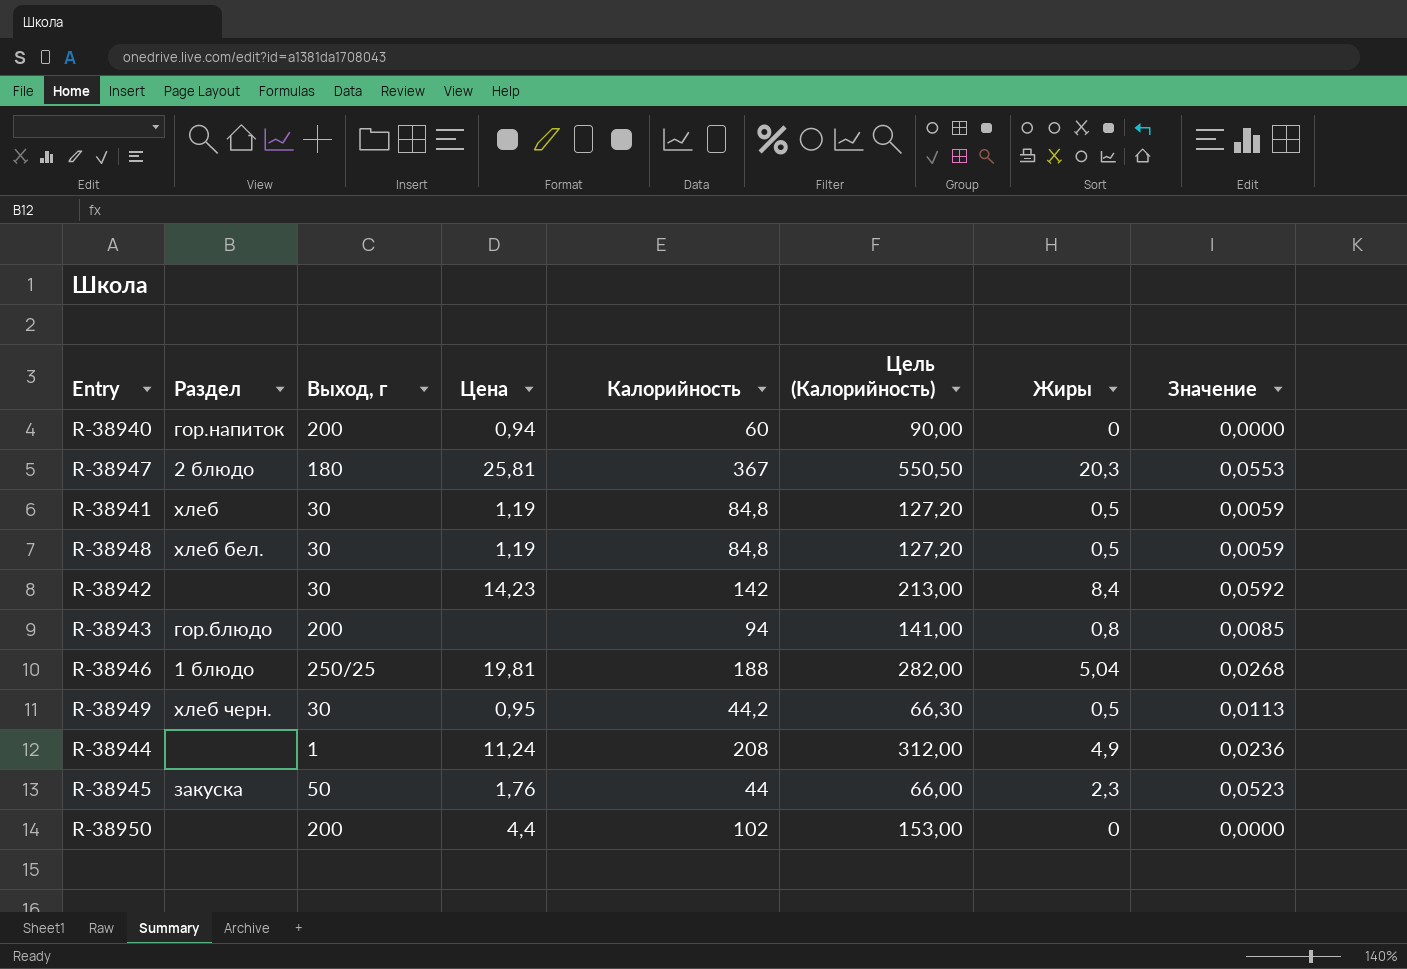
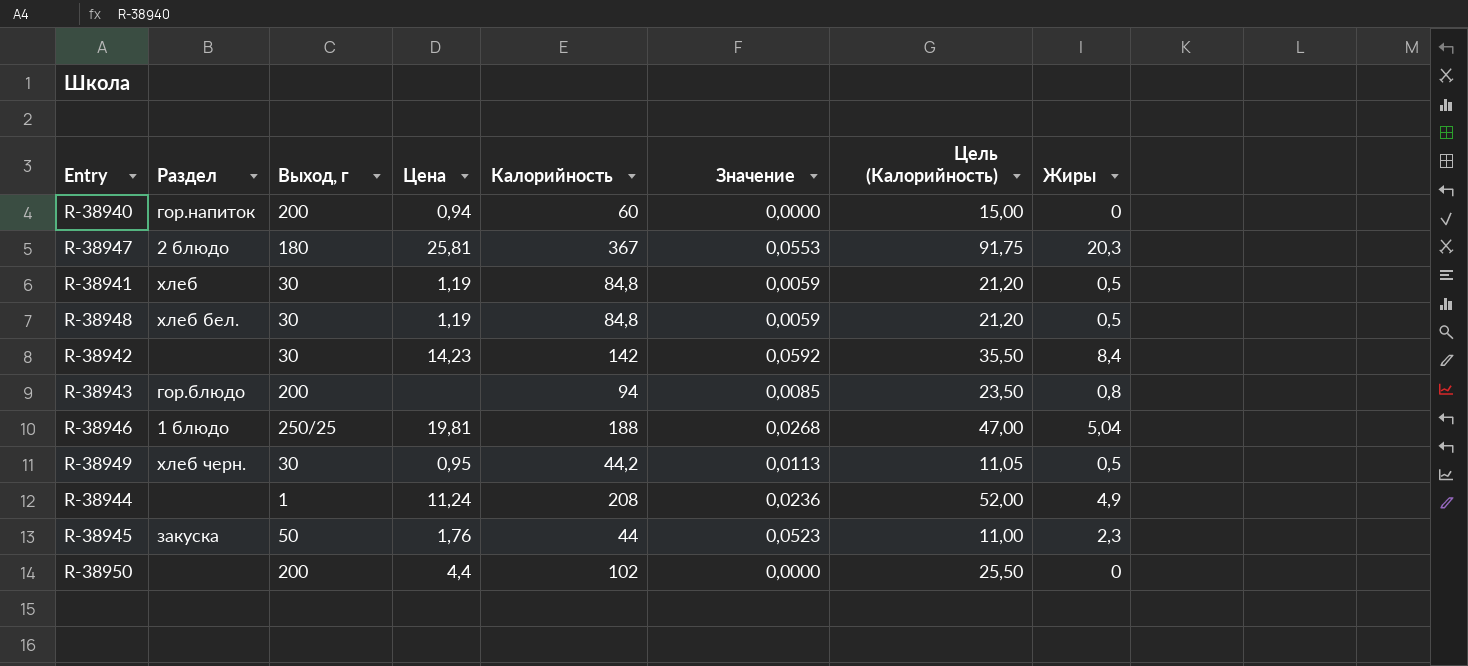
column Значение | position: 8 -> 6
column Цель (Калорийность) | formula: [Калорийность] * 1,5 -> [Калорийность] * 0,25

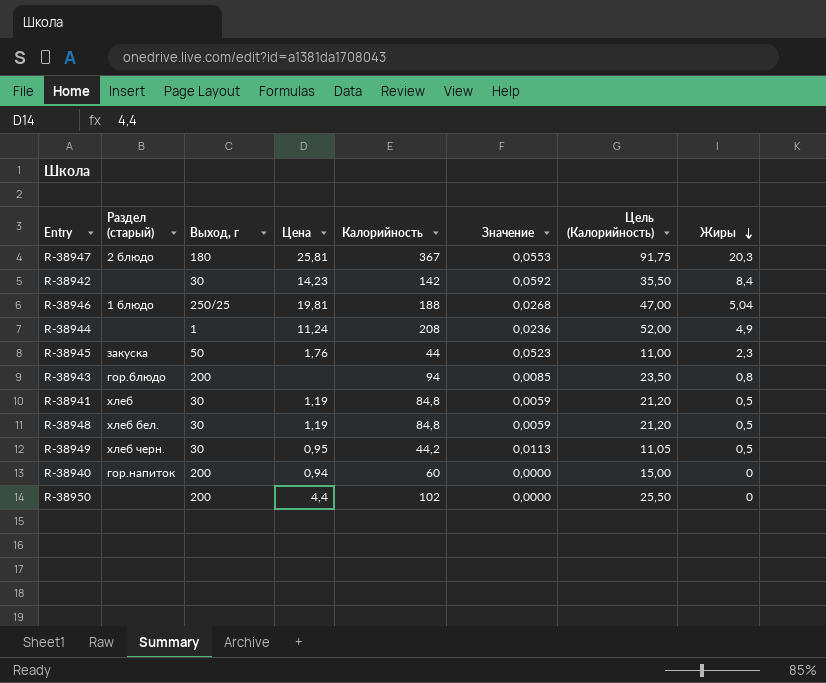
row order: none -> Жиры descending
column name: Раздел -> Раздел (старый)

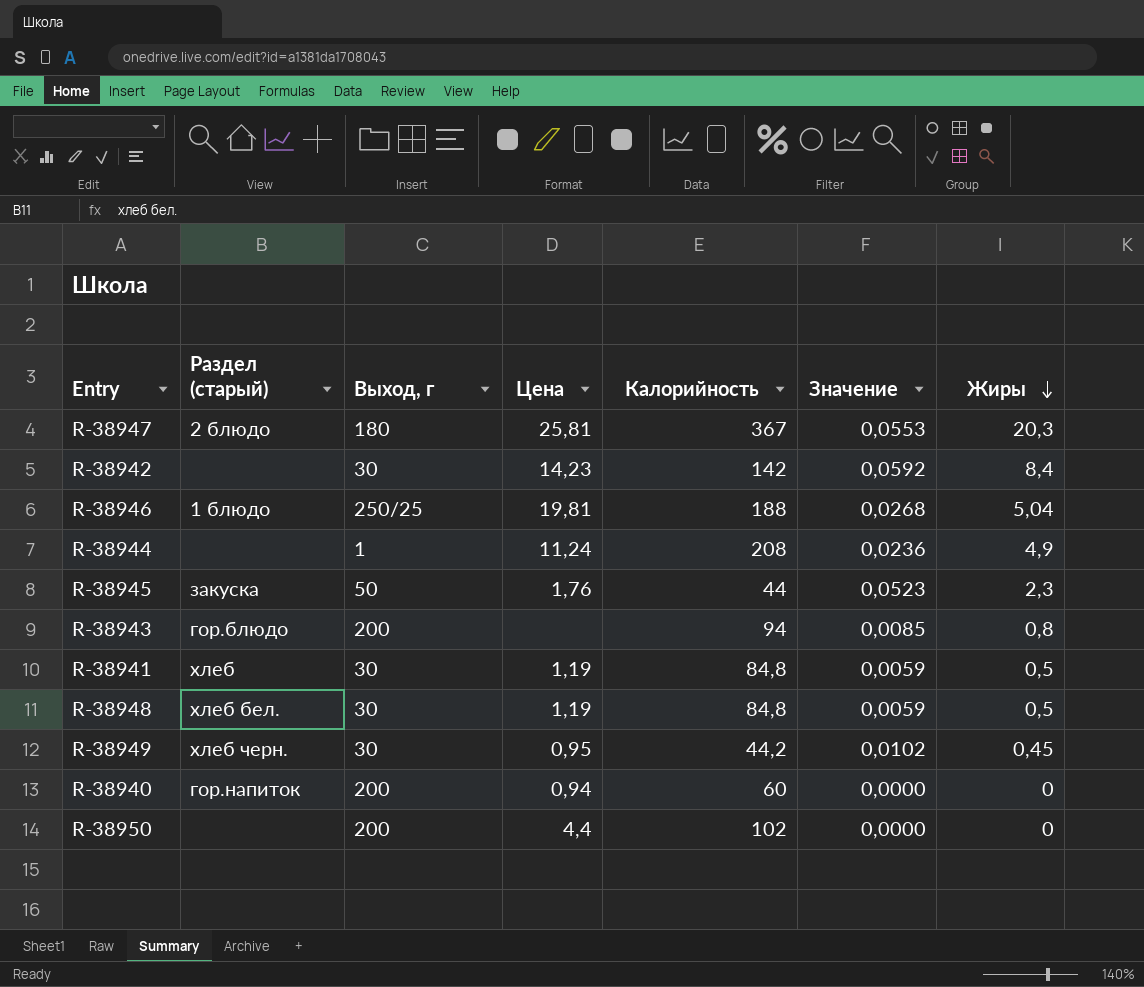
column Цель (Калорийность) | formula: [Калорийность] * 0,25 -> none
R-38949 | Значение: 0,0113 -> 0,0102
R-38949 | Жиры: 0,5 -> 0,45

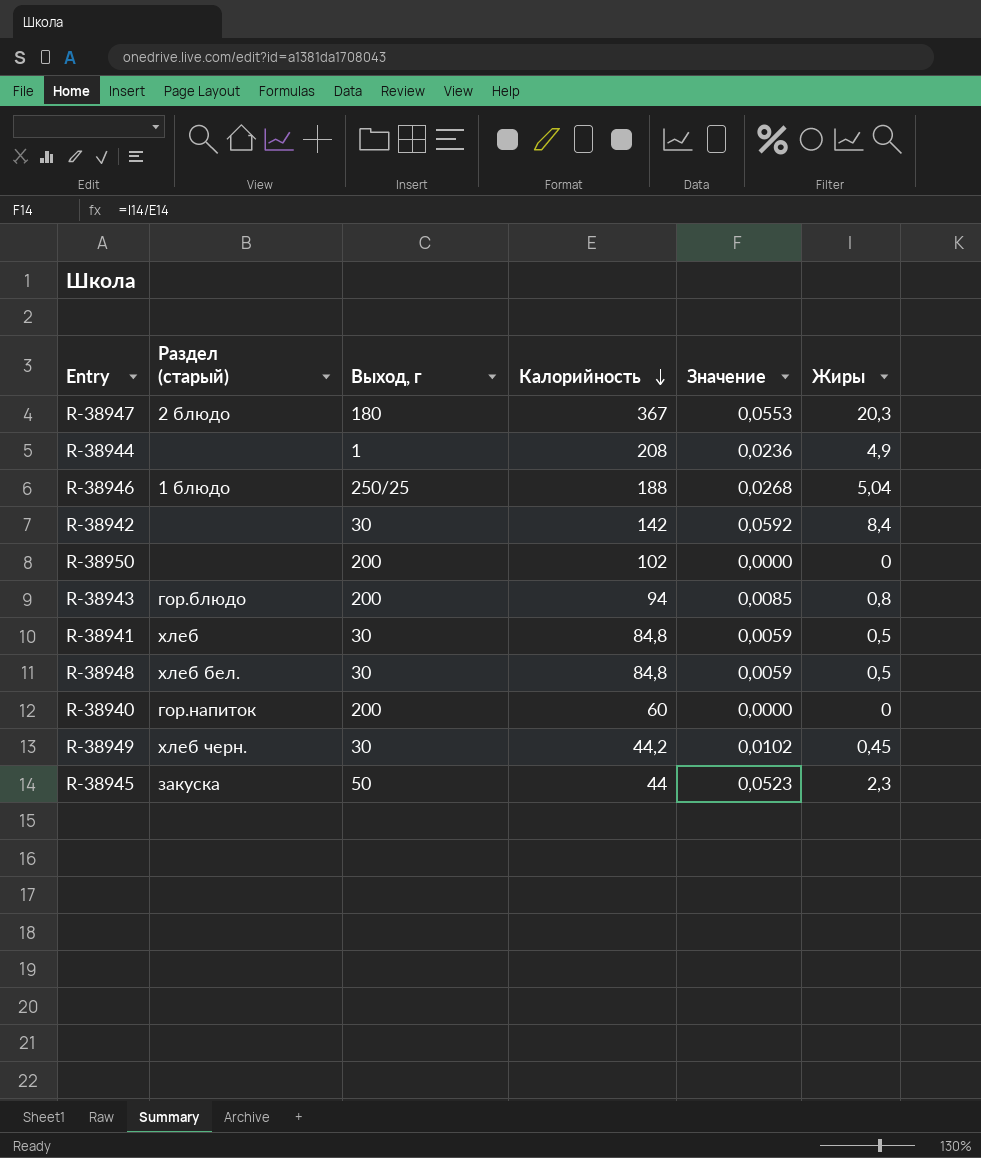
row order: Жиры descending -> Калорийность descending
column Цена | position: 4 -> none

